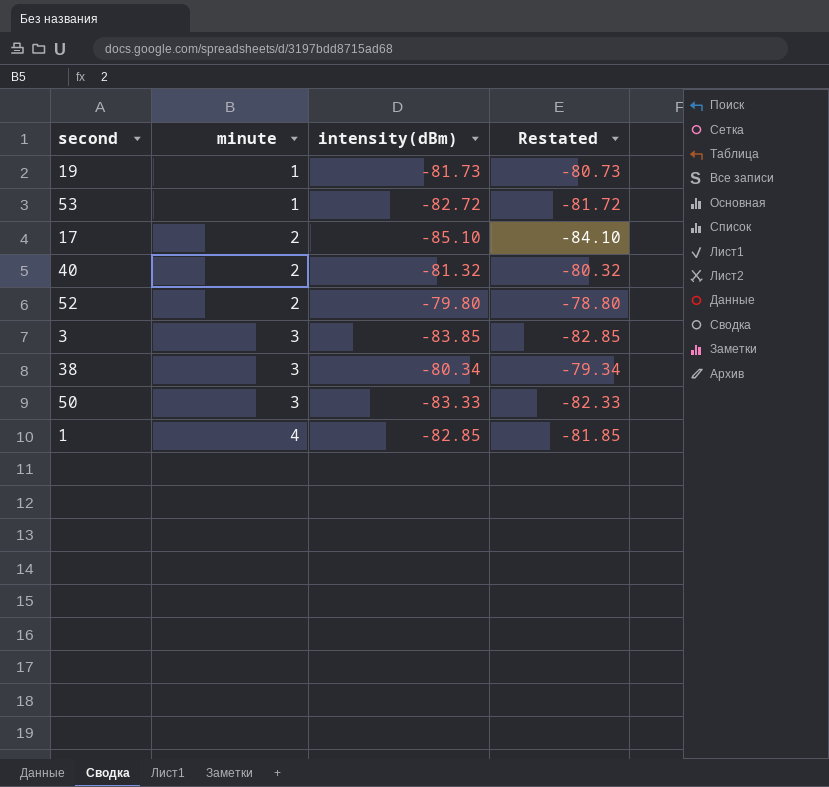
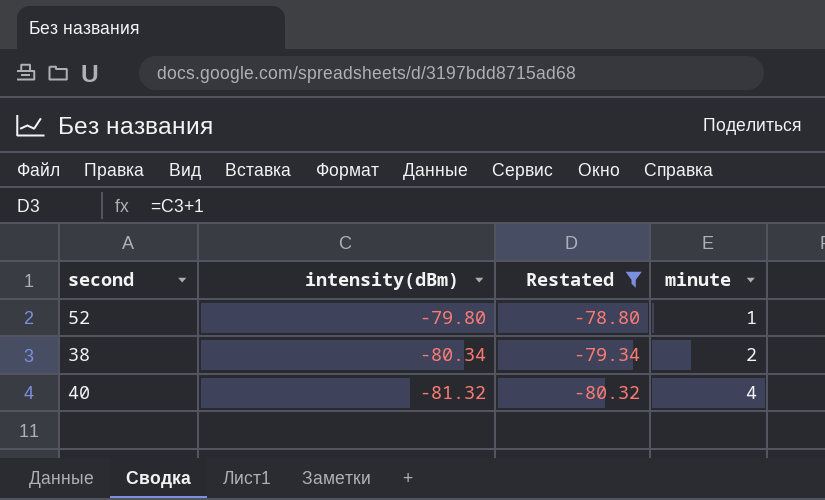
filter: none -> Restated >= -80.32
row order: minute ascending -> intensity(dBm) descending
column minute | position: 2 -> 4
52 | minute: 2 -> 1
38 | minute: 3 -> 2
40 | minute: 2 -> 4

